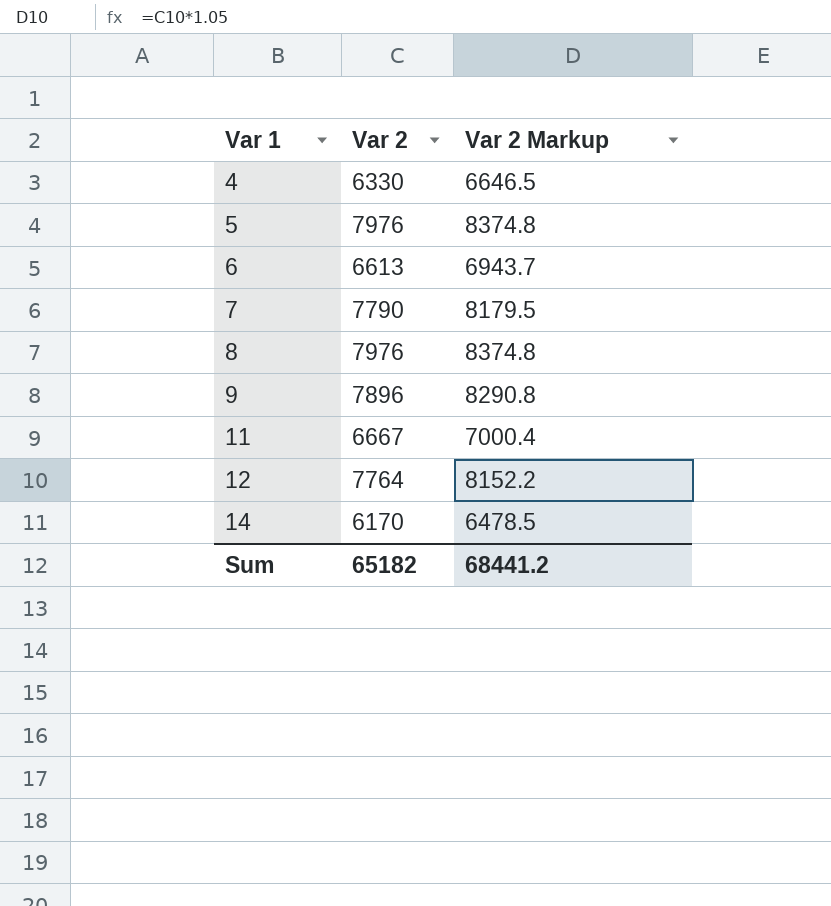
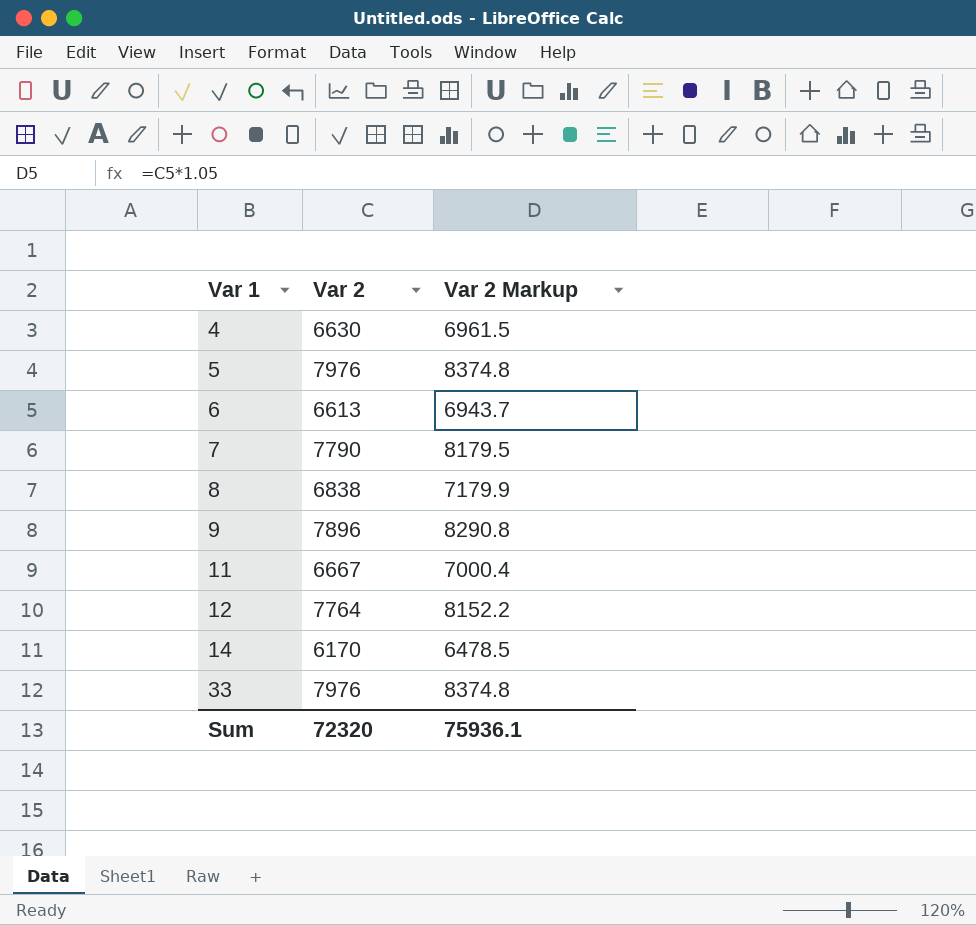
4 | Var 2: 6330 -> 6630
4 | Var 2 Markup: 6646.5 -> 6961.5
8 | Var 2: 7976 -> 6838
8 | Var 2 Markup: 8374.8 -> 7179.9
row 33: none -> 7976 | 8374.8
Sum | Var 2: 65182 -> 72320
Sum | Var 2 Markup: 68441.2 -> 75936.1

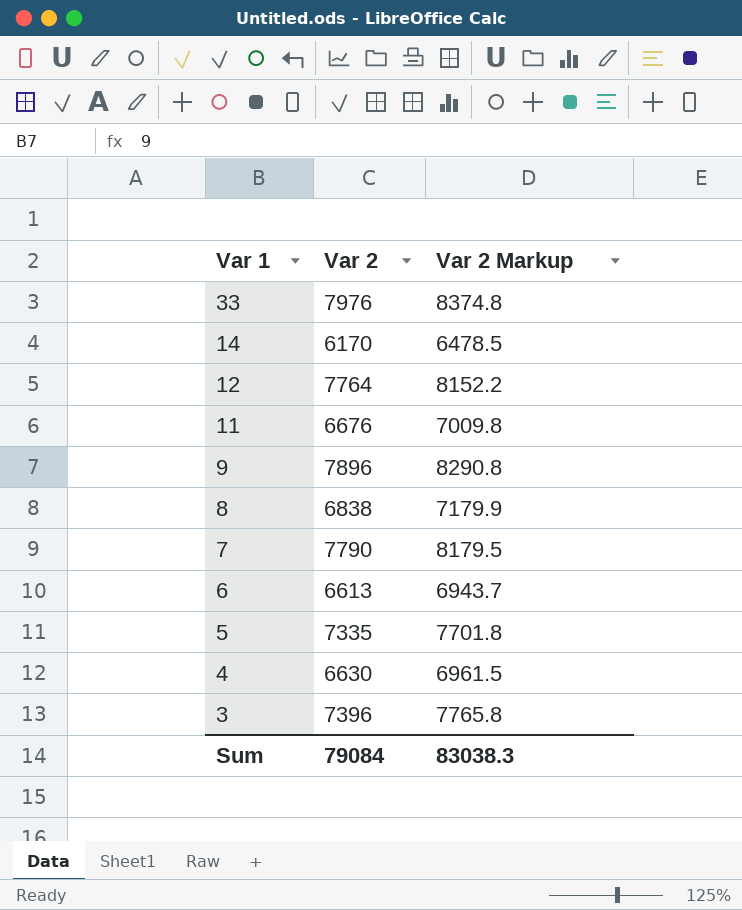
row order: Var 1 ascending -> Var 1 descending
11 | Var 2: 6667 -> 6676
11 | Var 2 Markup: 7000.4 -> 7009.8
5 | Var 2: 7976 -> 7335
5 | Var 2 Markup: 8374.8 -> 7701.8
row 3: none -> 7396 | 7765.8
Sum | Var 2: 72320 -> 79084
Sum | Var 2 Markup: 75936.1 -> 83038.3

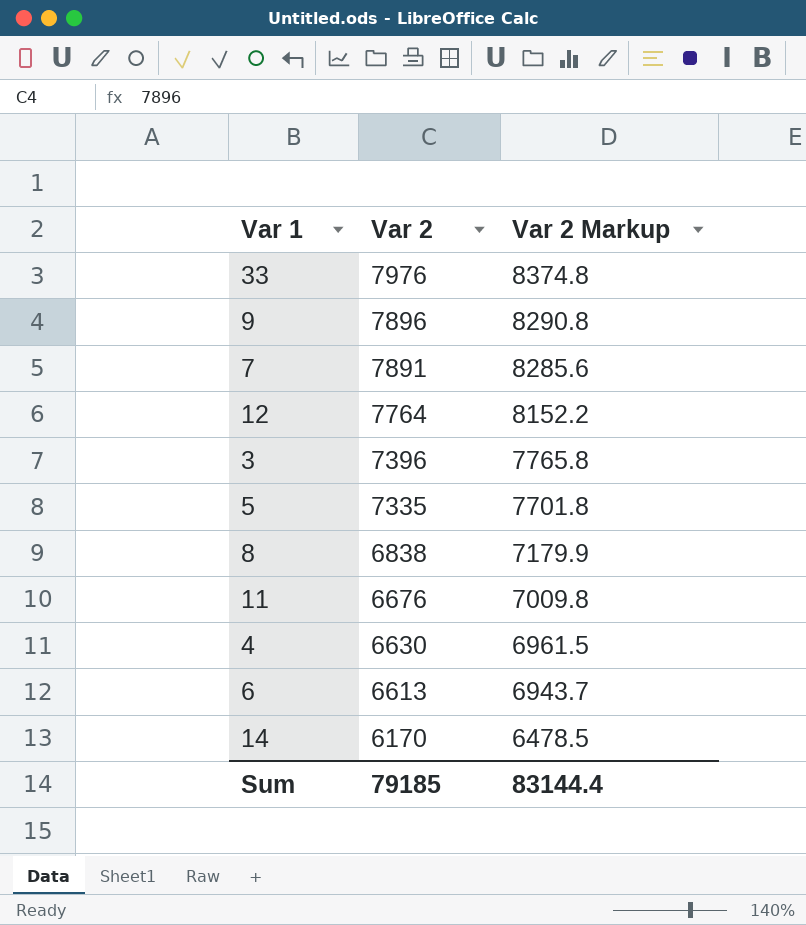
row order: Var 1 descending -> Var 2 descending
7 | Var 2: 7790 -> 7891
7 | Var 2 Markup: 8179.5 -> 8285.6
Sum | Var 2: 79084 -> 79185
Sum | Var 2 Markup: 83038.3 -> 83144.4

